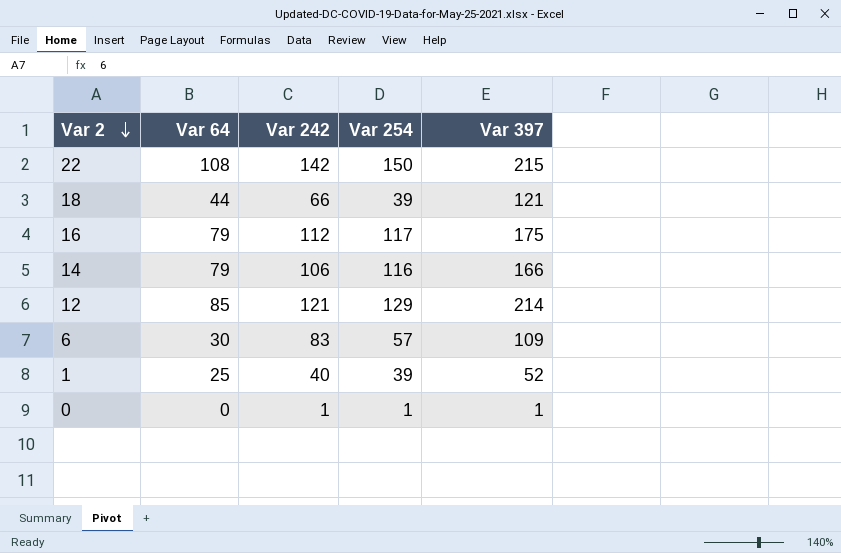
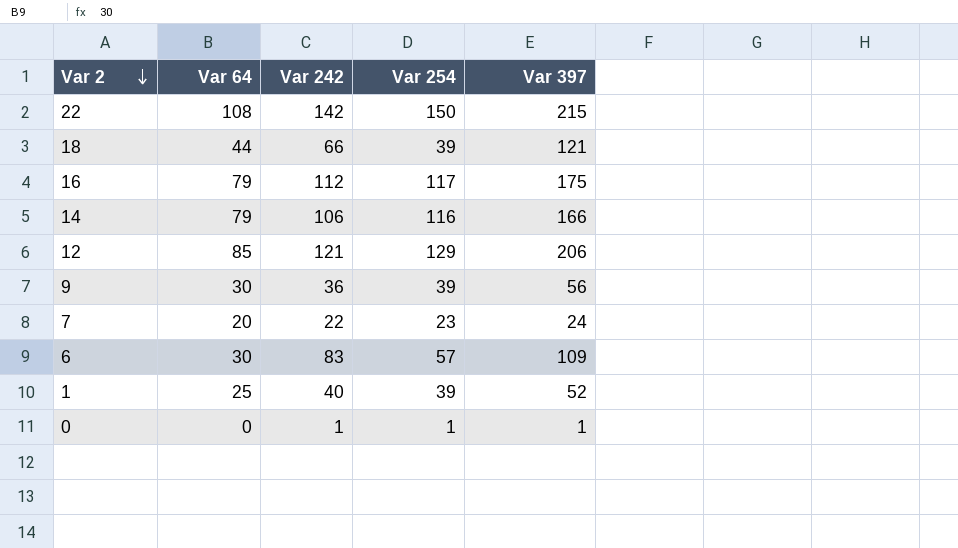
12 | Var 397: 214 -> 206
row 9: none -> 30 | 36 | 39 | 56
row 7: none -> 20 | 22 | 23 | 24

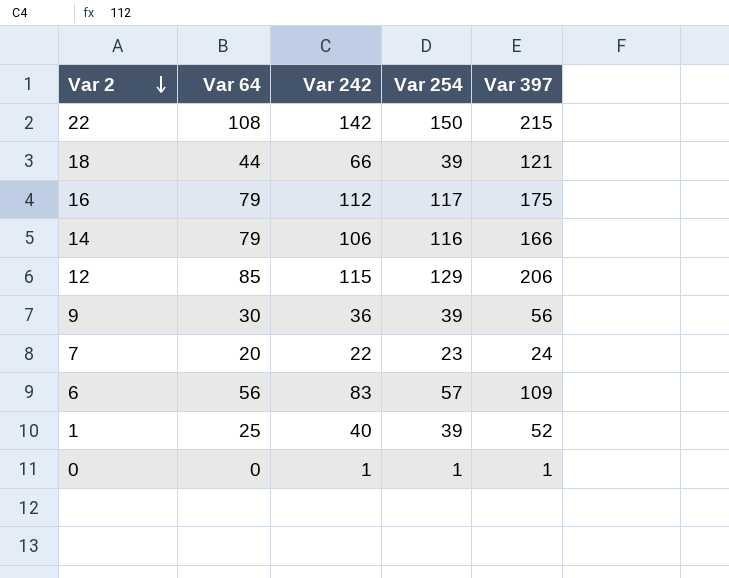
12 | Var 242: 121 -> 115
6 | Var 64: 30 -> 56

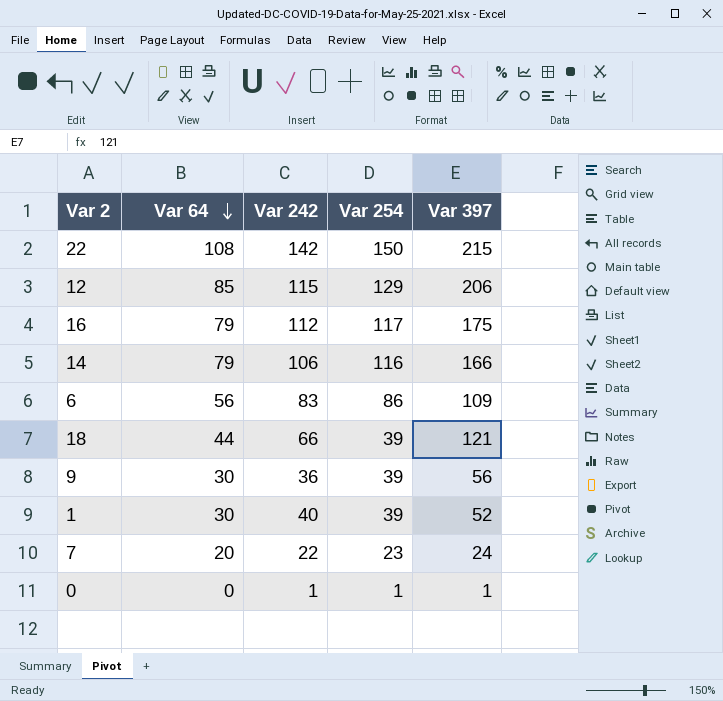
row order: Var 2 descending -> Var 64 descending
6 | Var 254: 57 -> 86
1 | Var 64: 25 -> 30

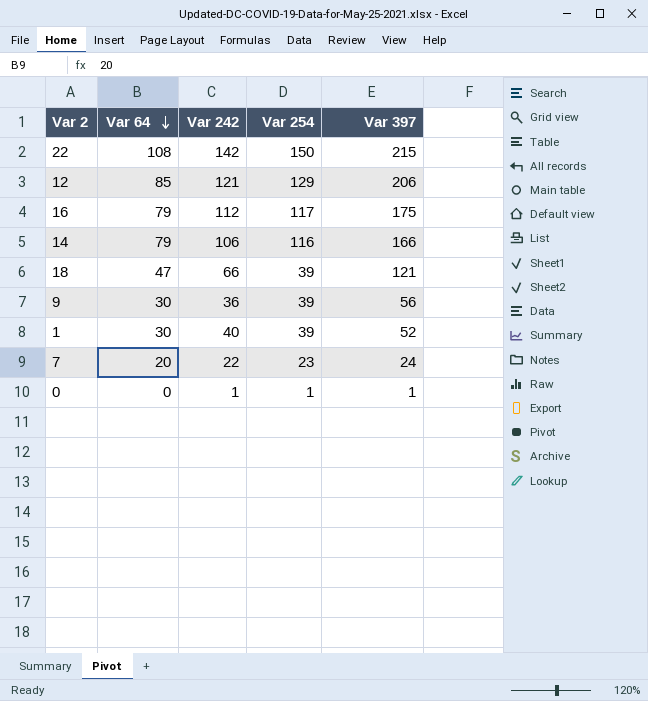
row 6: 56 | 83 | 86 | 109 -> none
12 | Var 242: 115 -> 121
18 | Var 64: 44 -> 47

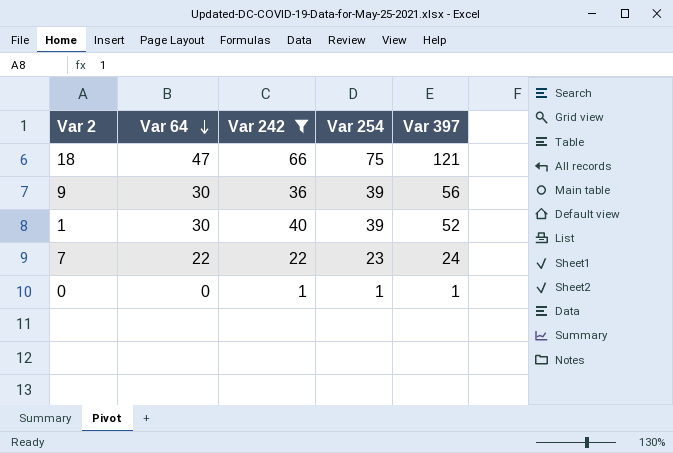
filter: none -> Var 242 <= 66
18 | Var 254: 39 -> 75
7 | Var 64: 20 -> 22

